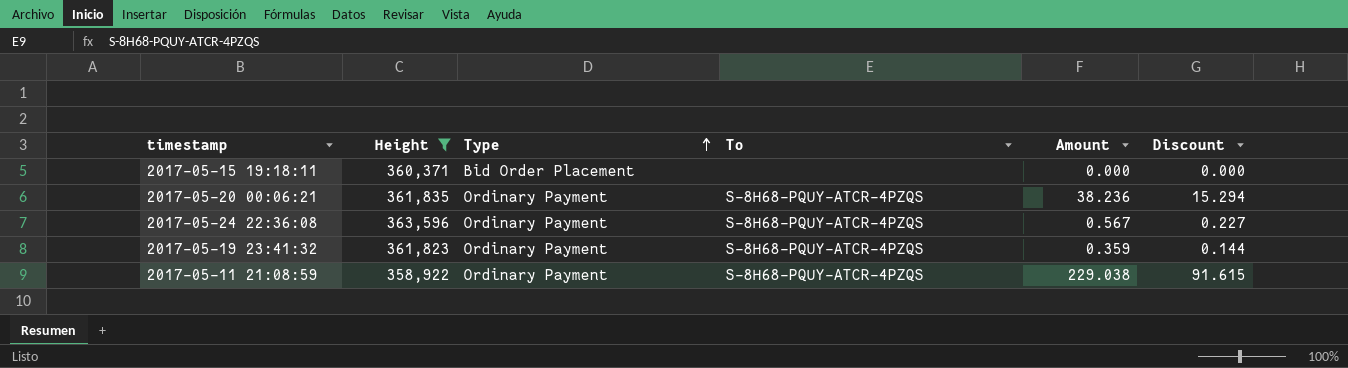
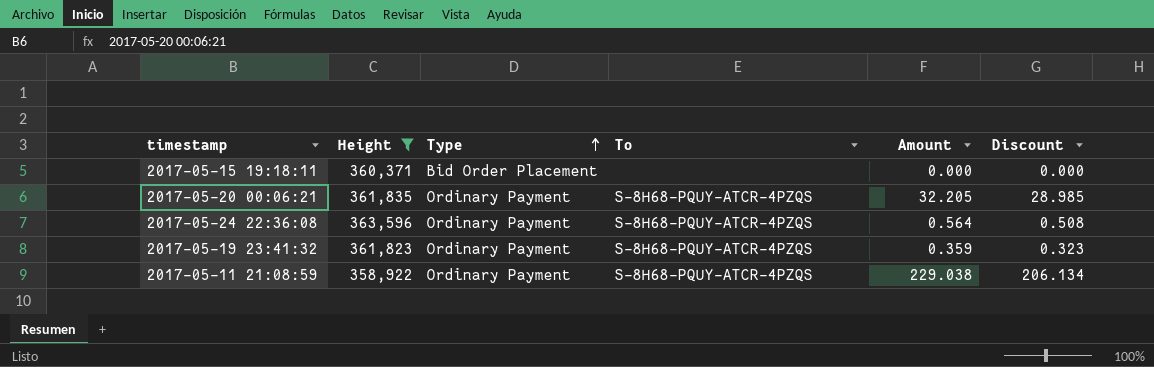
column Discount | formula: [Amount] * 0.4 -> [Amount] * 0.9
2017-05-20 00:06:21 | Amount: 38.236 -> 32.205
2017-05-24 22:36:08 | Amount: 0.567 -> 0.564

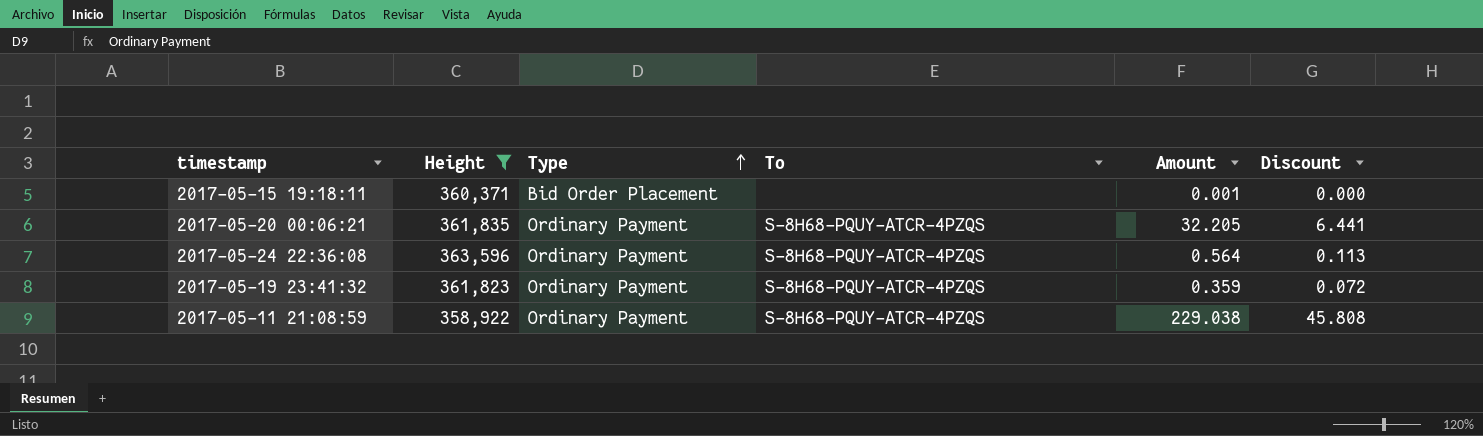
column Discount | formula: [Amount] * 0.9 -> [Amount] * 0.2
2017-05-15 19:18:11 | Amount: 0.000 -> 0.001

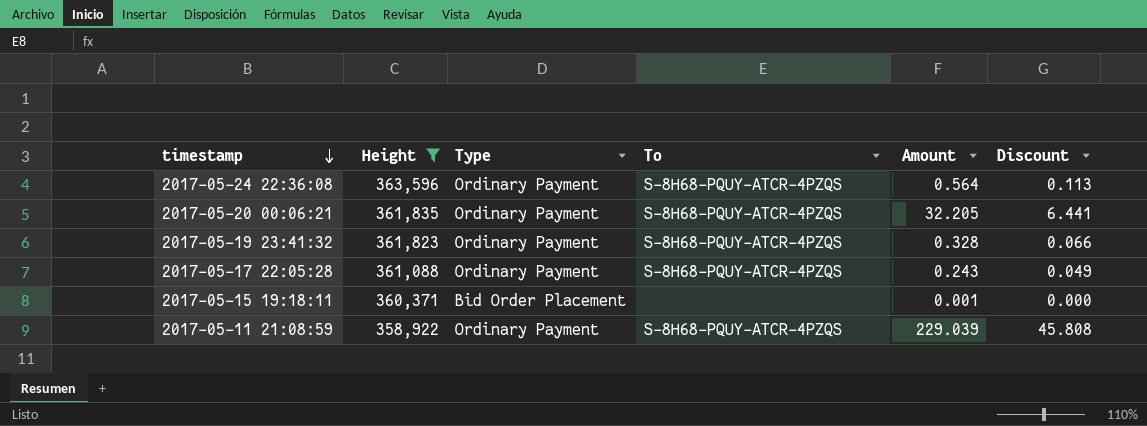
row order: Type ascending -> timestamp descending
2017-05-19 23:41:32 | Amount: 0.359 -> 0.328
2017-05-19 23:41:32 | Discount: 0.072 -> 0.066
row 2017-05-17 22:05:28: none -> 361,088 | Ordinary Payment | S-8H68-PQUY-ATCR-4PZQS | 0.243 | 0.049
2017-05-11 21:08:59 | Amount: 229.038 -> 229.039

